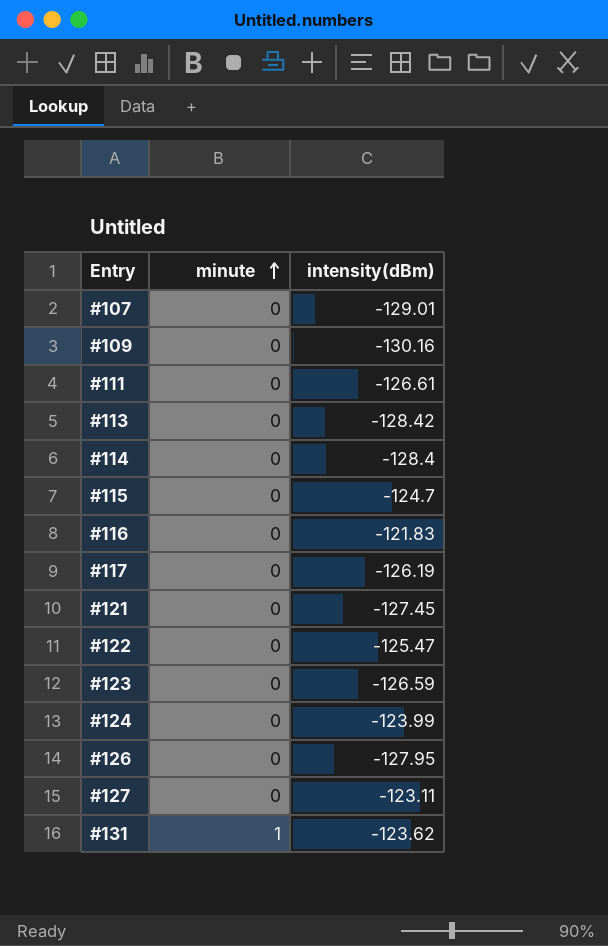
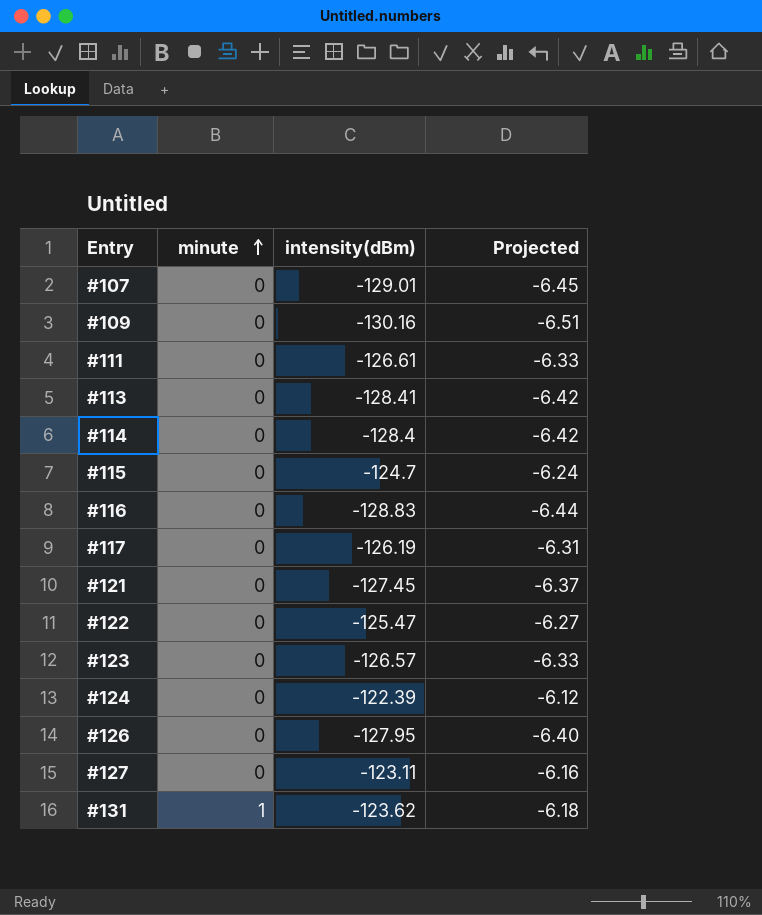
column Projected | formula: none -> [intensity(dBm)] * 0.05
#113 | intensity(dBm): -128.42 -> -128.41
#116 | intensity(dBm): -121.83 -> -128.83
#123 | intensity(dBm): -126.59 -> -126.57
#124 | intensity(dBm): -123.99 -> -122.39

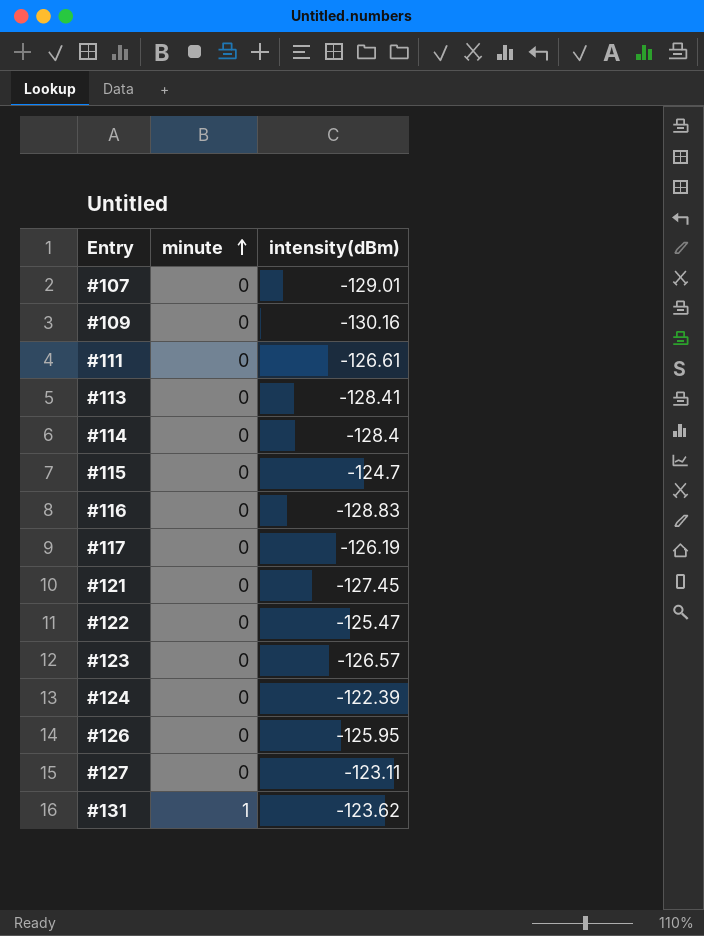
column Projected | formula: [intensity(dBm)] * 0.05 -> none
#126 | intensity(dBm): -127.95 -> -125.95

